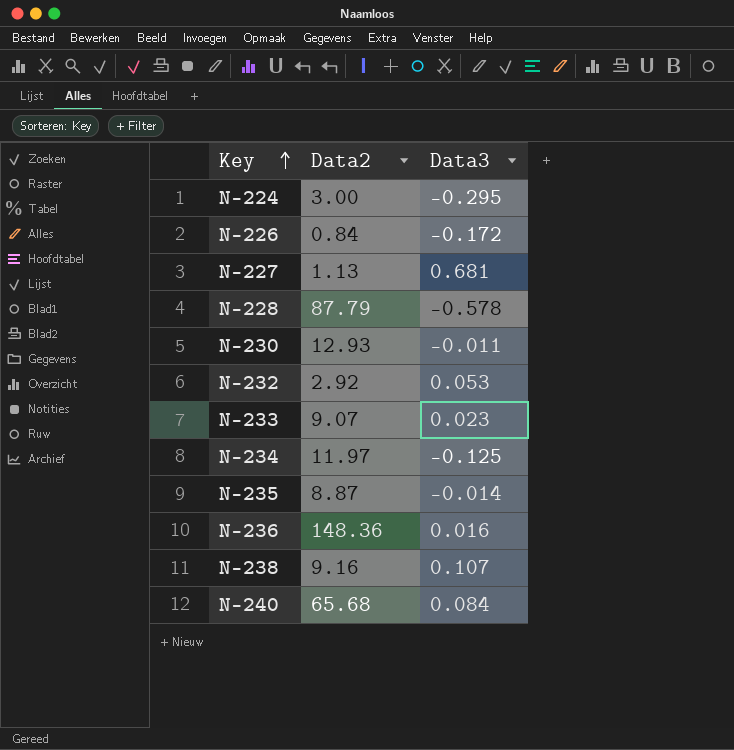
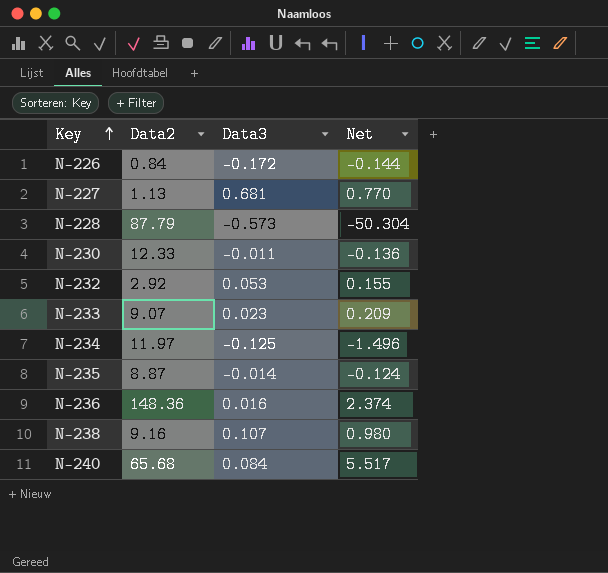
column Net | formula: none -> [Data2] * [Data3]
row N-224: 3.00 | -0.295 -> none
N-228 | Data3: -0.578 -> -0.573
N-230 | Data2: 12.93 -> 12.33

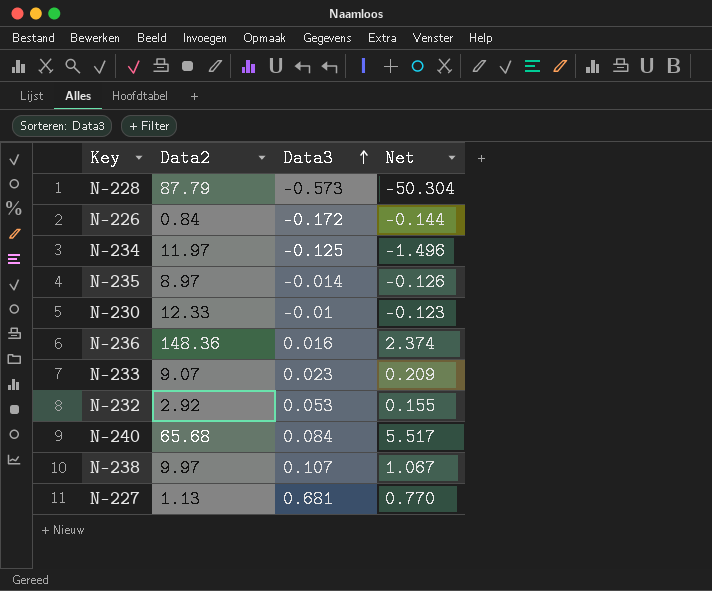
row order: Key ascending -> Data3 ascending
N-235 | Data2: 8.87 -> 8.97
N-235 | Net: -0.124 -> -0.126
N-230 | Data3: -0.011 -> -0.01
N-230 | Net: -0.136 -> -0.123
N-238 | Data2: 9.16 -> 9.97
N-238 | Net: 0.980 -> 1.067

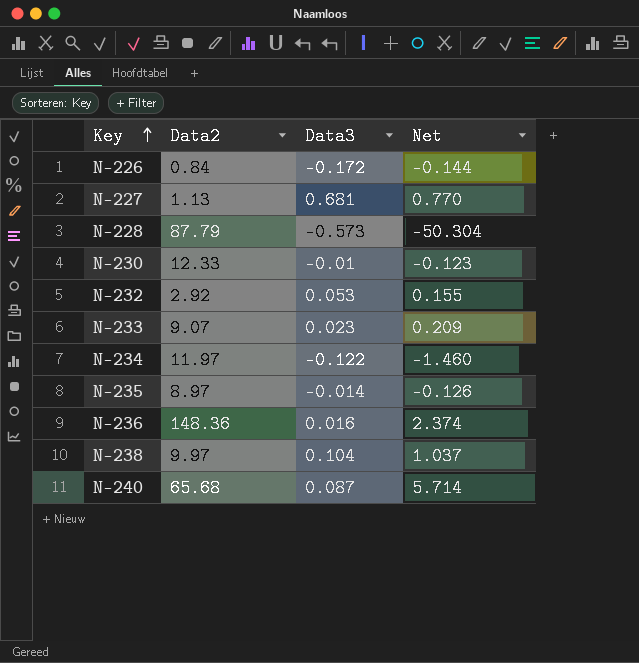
row order: Data3 ascending -> Key ascending
N-234 | Data3: -0.125 -> -0.122
N-234 | Net: -1.496 -> -1.460
N-238 | Data3: 0.107 -> 0.104
N-238 | Net: 1.067 -> 1.037
N-240 | Data3: 0.084 -> 0.087
N-240 | Net: 5.517 -> 5.714

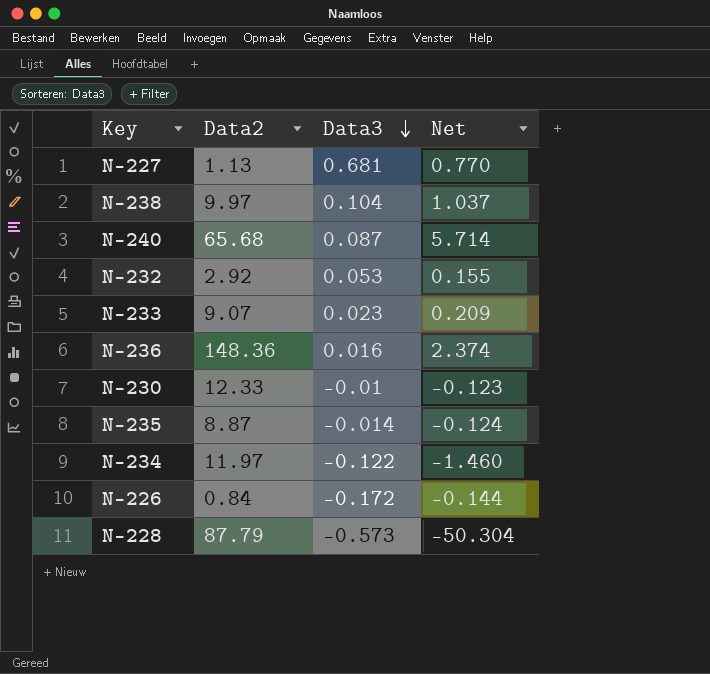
row order: Key ascending -> Data3 descending
N-235 | Data2: 8.97 -> 8.87
N-235 | Net: -0.126 -> -0.124

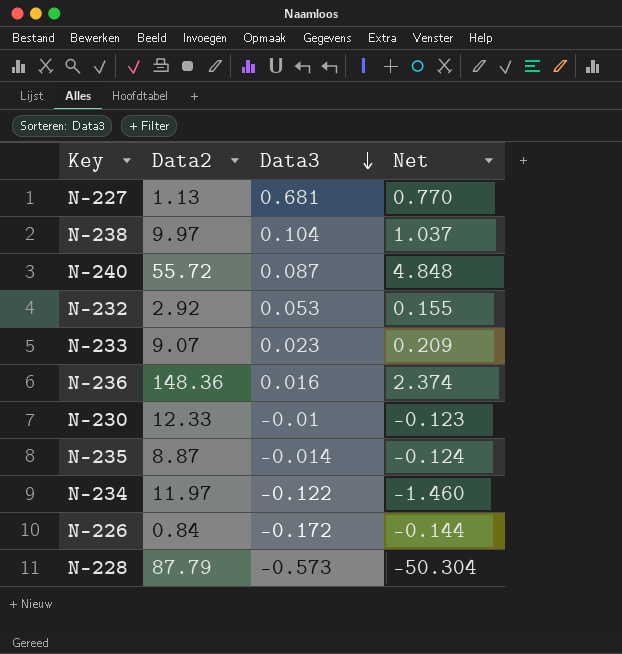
N-240 | Data2: 65.68 -> 55.72
N-240 | Net: 5.714 -> 4.848

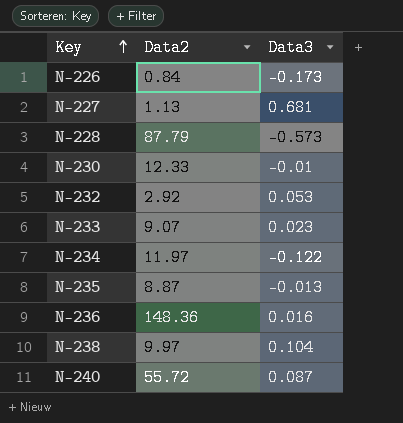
row order: Data3 descending -> Key ascending
column Net | formula: [Data2] * [Data3] -> none
N-226 | Data3: -0.172 -> -0.173
N-235 | Data3: -0.014 -> -0.013

